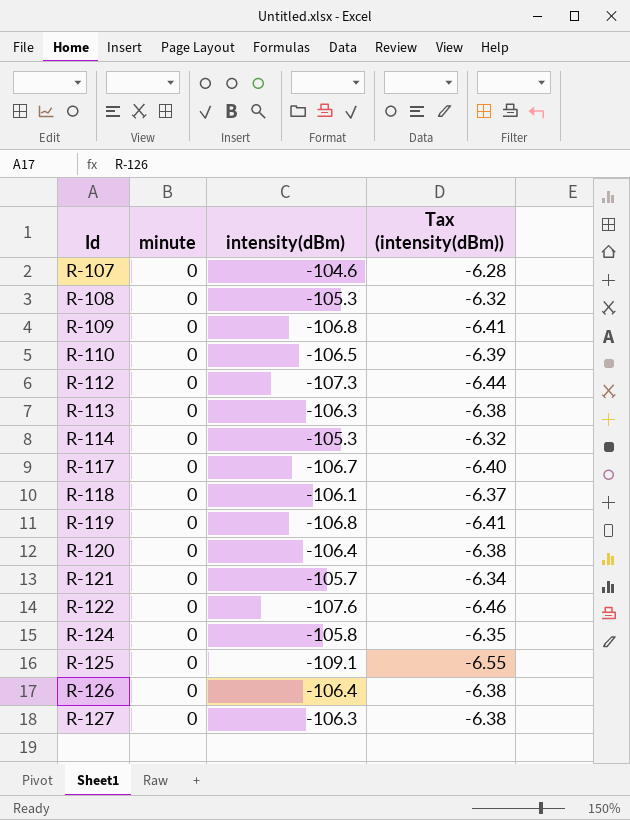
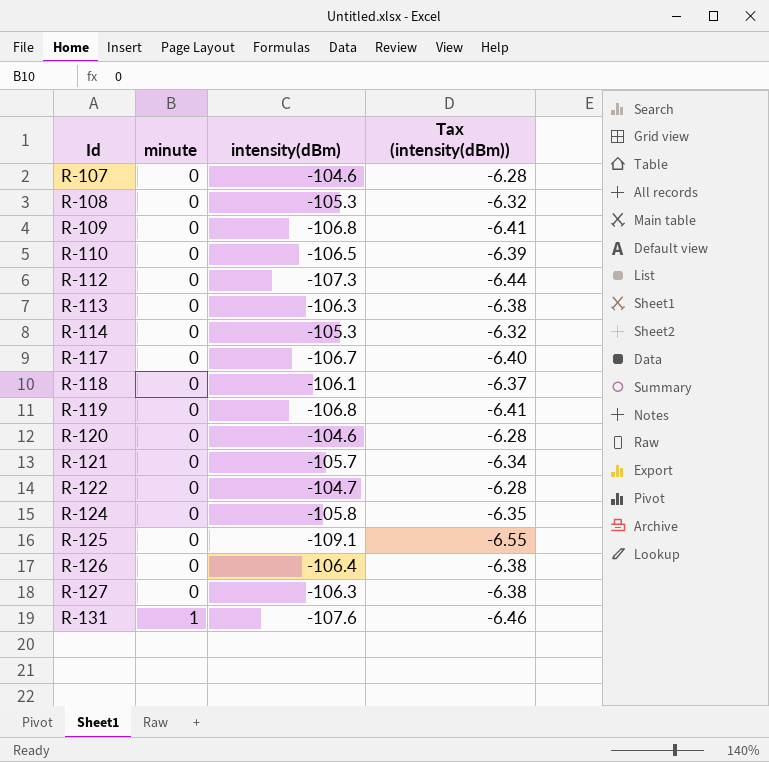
R-120 | intensity(dBm): -106.4 -> -104.6
R-120 | Tax (intensity(dBm)): -6.38 -> -6.28
R-122 | intensity(dBm): -107.6 -> -104.7
R-122 | Tax (intensity(dBm)): -6.46 -> -6.28
row R-131: none -> 1 | -107.6 | -6.46

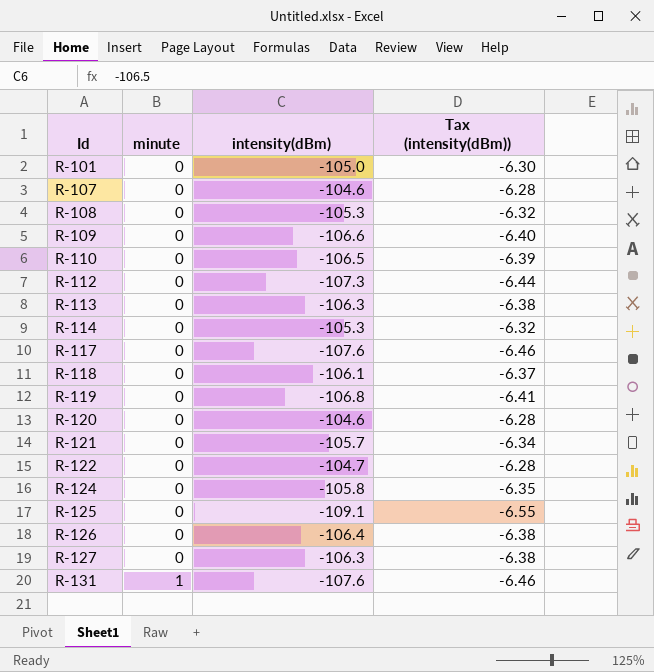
row R-101: none -> 0 | -105.0 | -6.30
R-109 | intensity(dBm): -106.8 -> -106.6
R-109 | Tax (intensity(dBm)): -6.41 -> -6.40
R-117 | intensity(dBm): -106.7 -> -107.6
R-117 | Tax (intensity(dBm)): -6.40 -> -6.46

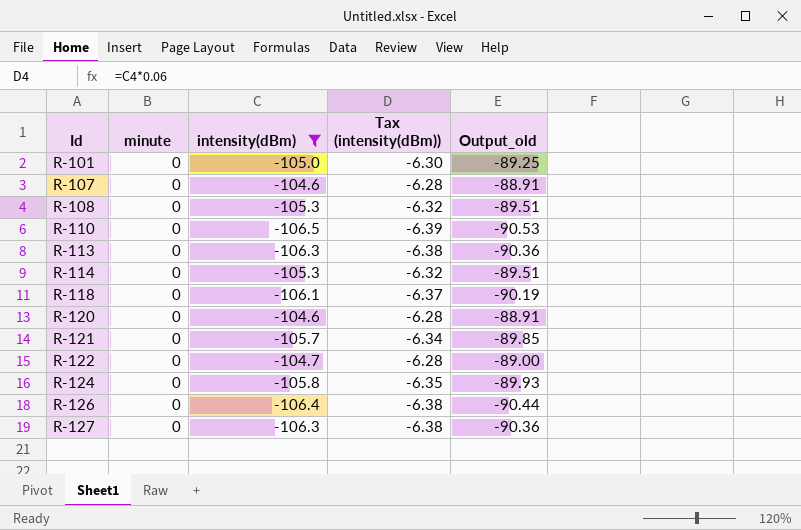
filter: none -> intensity(dBm) >= -106.5
column Output_old | formula: none -> [intensity(dBm)] * 0.85

